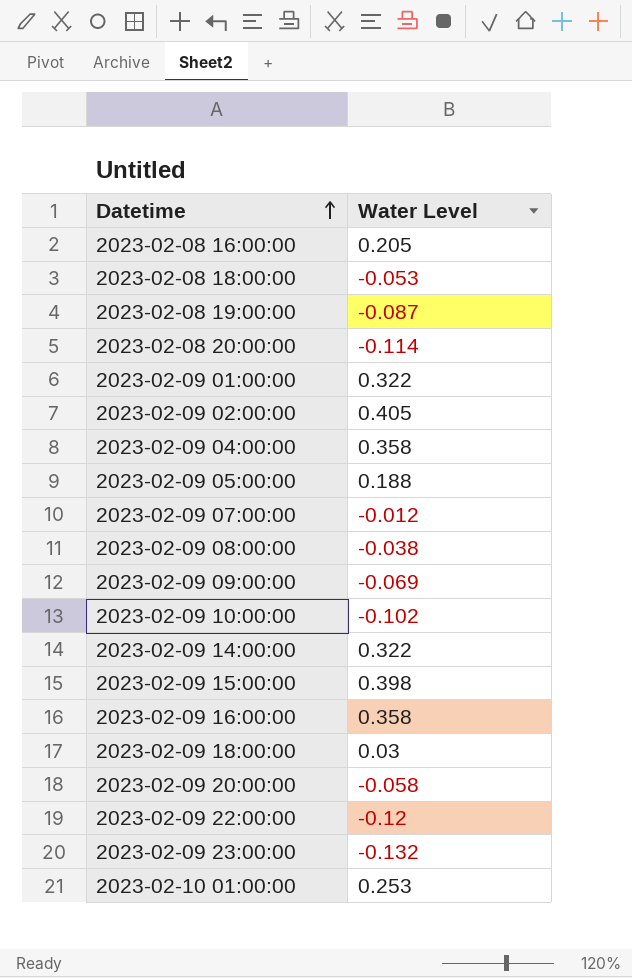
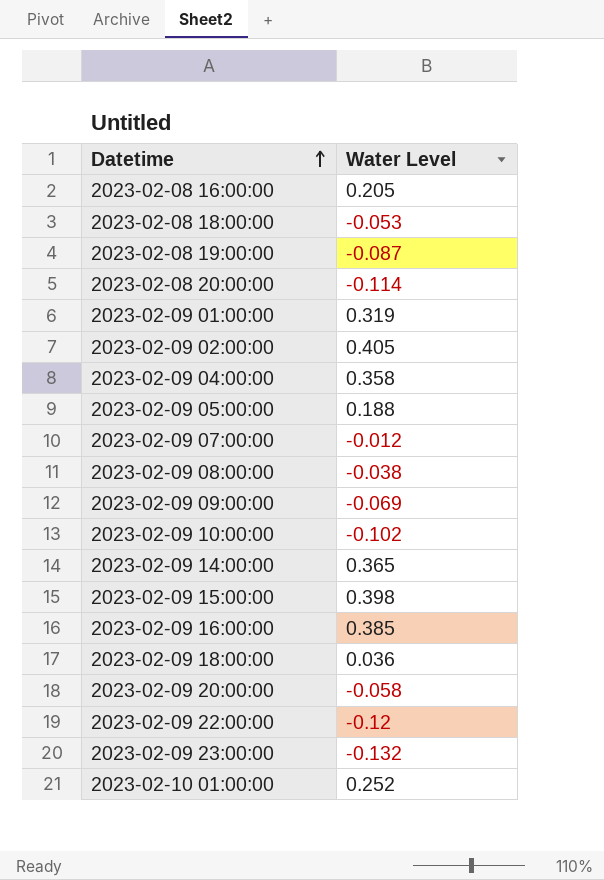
2023-02-09 01:00:00 | Water Level: 0.322 -> 0.319
2023-02-09 14:00:00 | Water Level: 0.322 -> 0.365
2023-02-09 16:00:00 | Water Level: 0.358 -> 0.385
2023-02-09 18:00:00 | Water Level: 0.03 -> 0.036
2023-02-10 01:00:00 | Water Level: 0.253 -> 0.252

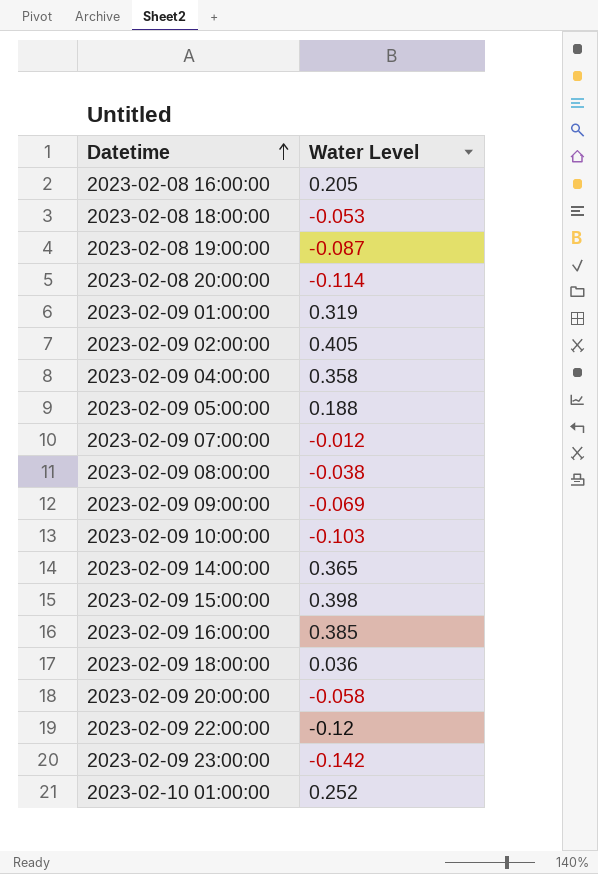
2023-02-09 10:00:00 | Water Level: -0.102 -> -0.103
2023-02-09 23:00:00 | Water Level: -0.132 -> -0.142

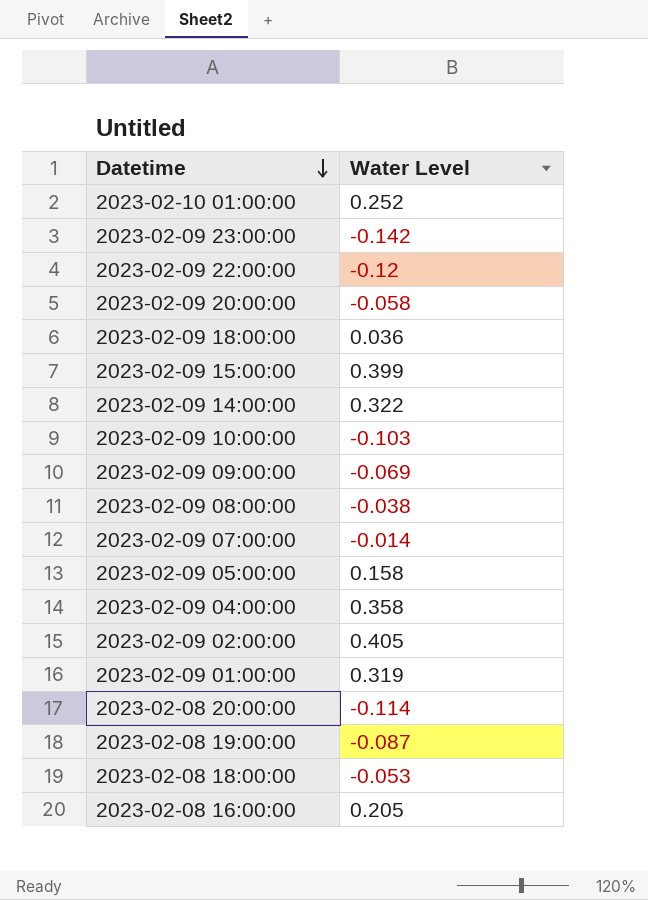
row order: Datetime ascending -> Datetime descending
row 2023-02-09 16:00:00: 0.385 -> none
2023-02-09 15:00:00 | Water Level: 0.398 -> 0.399
2023-02-09 14:00:00 | Water Level: 0.365 -> 0.322
2023-02-09 07:00:00 | Water Level: -0.012 -> -0.014
2023-02-09 05:00:00 | Water Level: 0.188 -> 0.158

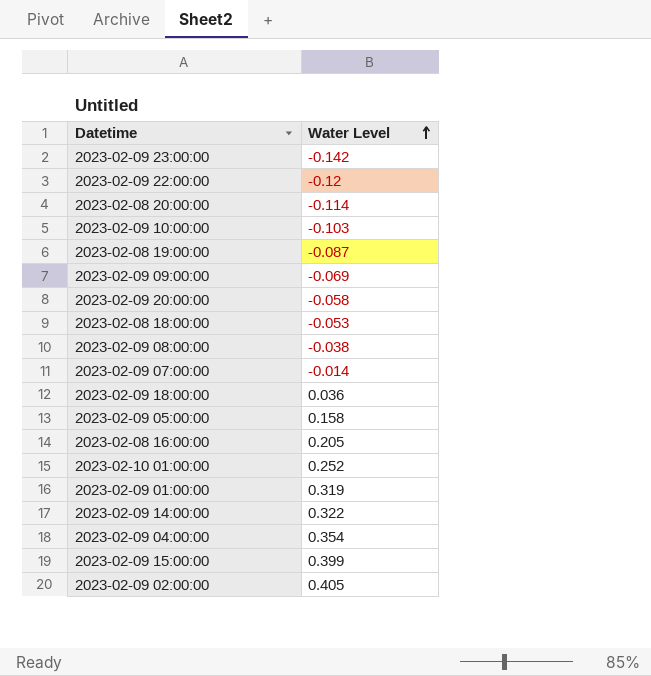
row order: Datetime descending -> Water Level ascending
2023-02-09 04:00:00 | Water Level: 0.358 -> 0.354

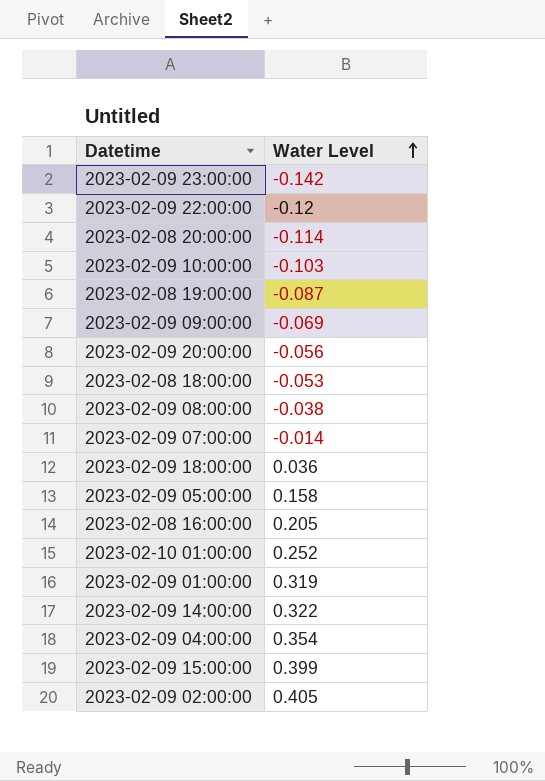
2023-02-09 20:00:00 | Water Level: -0.058 -> -0.056

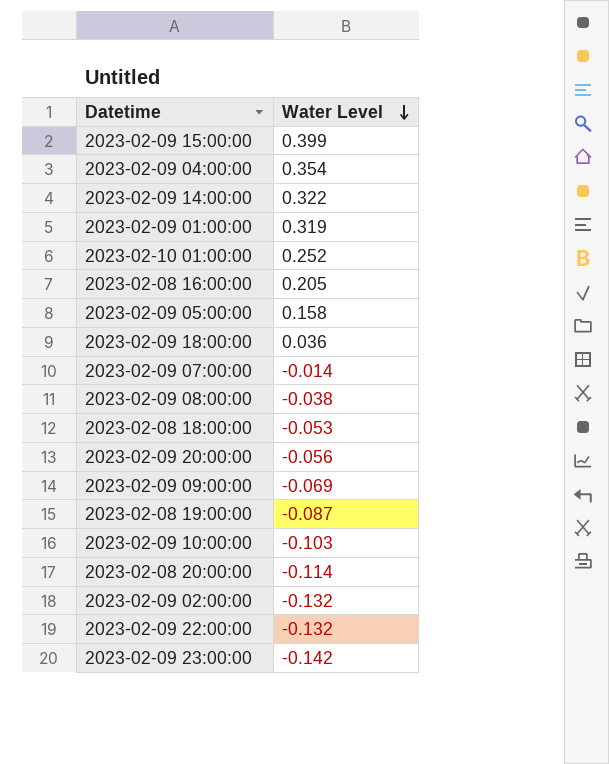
row order: Water Level ascending -> Water Level descending
2023-02-09 02:00:00 | Water Level: 0.405 -> -0.132
2023-02-09 22:00:00 | Water Level: -0.12 -> -0.132

